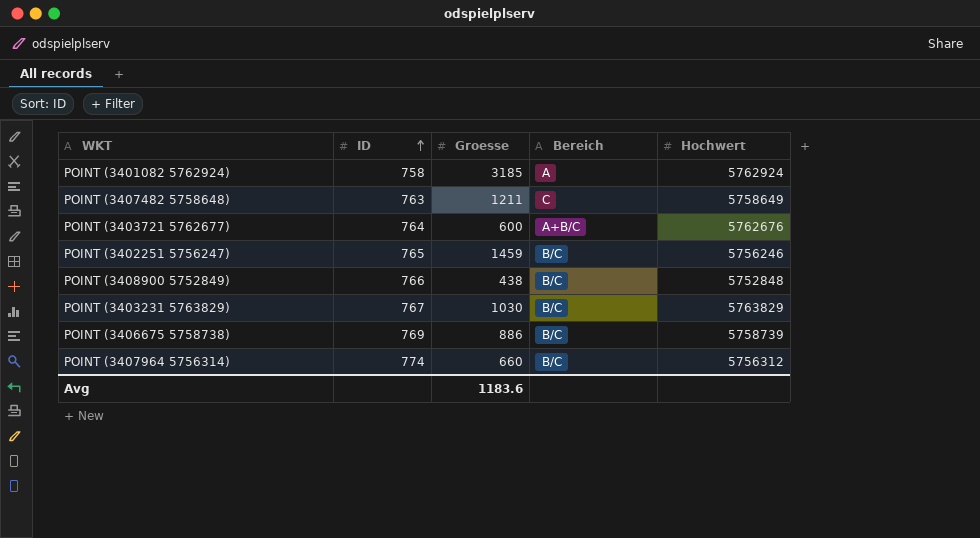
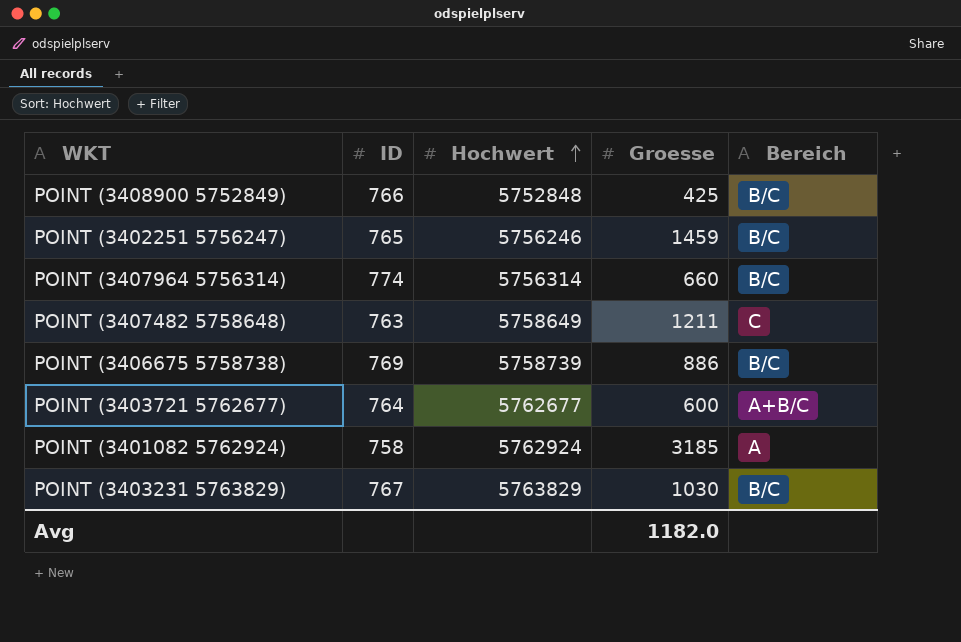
row order: ID ascending -> Hochwert ascending
column Hochwert | position: 5 -> 3
POINT (3408900 5752849) | Groesse: 438 -> 425
POINT (3407964 5756314) | Hochwert: 5756312 -> 5756314
POINT (3403721 5762677) | Hochwert: 5762676 -> 5762677
Avg | Groesse: 1183.6 -> 1182.0

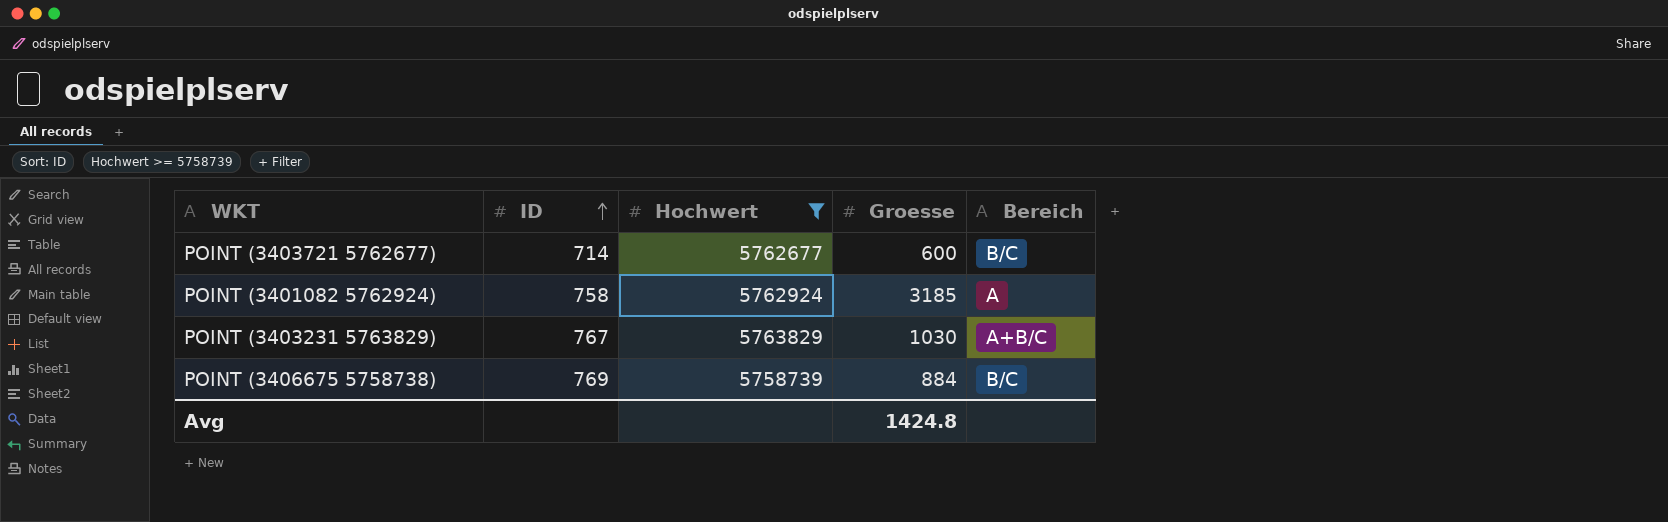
filter: none -> Hochwert >= 5758739
row order: Hochwert ascending -> ID ascending
POINT (3403721 5762677) | ID: 764 -> 714
POINT (3403721 5762677) | Bereich: A+B/C -> B/C
POINT (3403231 5763829) | Bereich: B/C -> A+B/C
POINT (3406675 5758738) | Groesse: 886 -> 884
Avg | Groesse: 1182.0 -> 1424.8

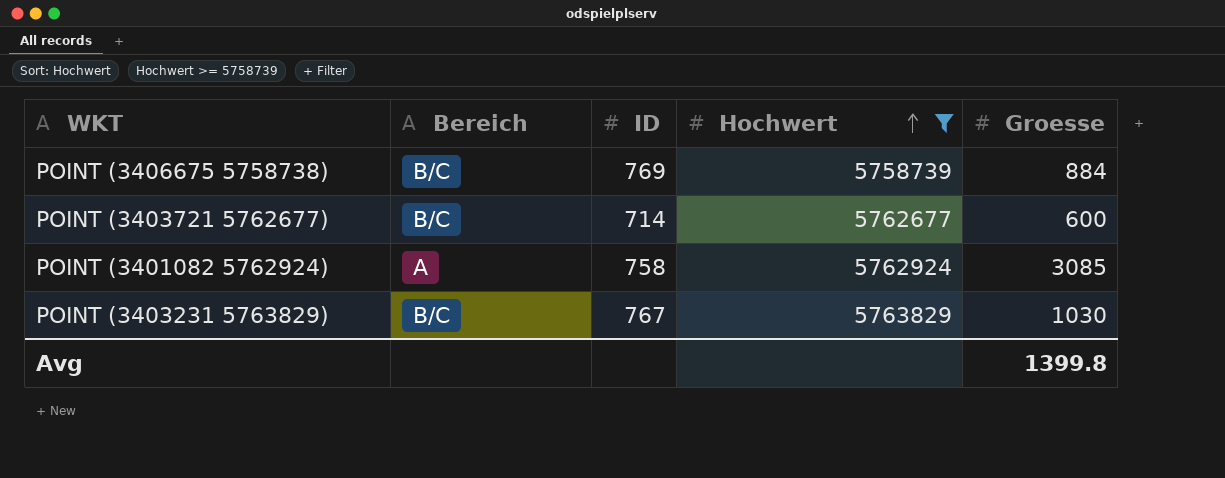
row order: ID ascending -> Hochwert ascending
column Bereich | position: 5 -> 2
POINT (3401082 5762924) | Groesse: 3185 -> 3085
POINT (3403231 5763829) | Bereich: A+B/C -> B/C
Avg | Groesse: 1424.8 -> 1399.8

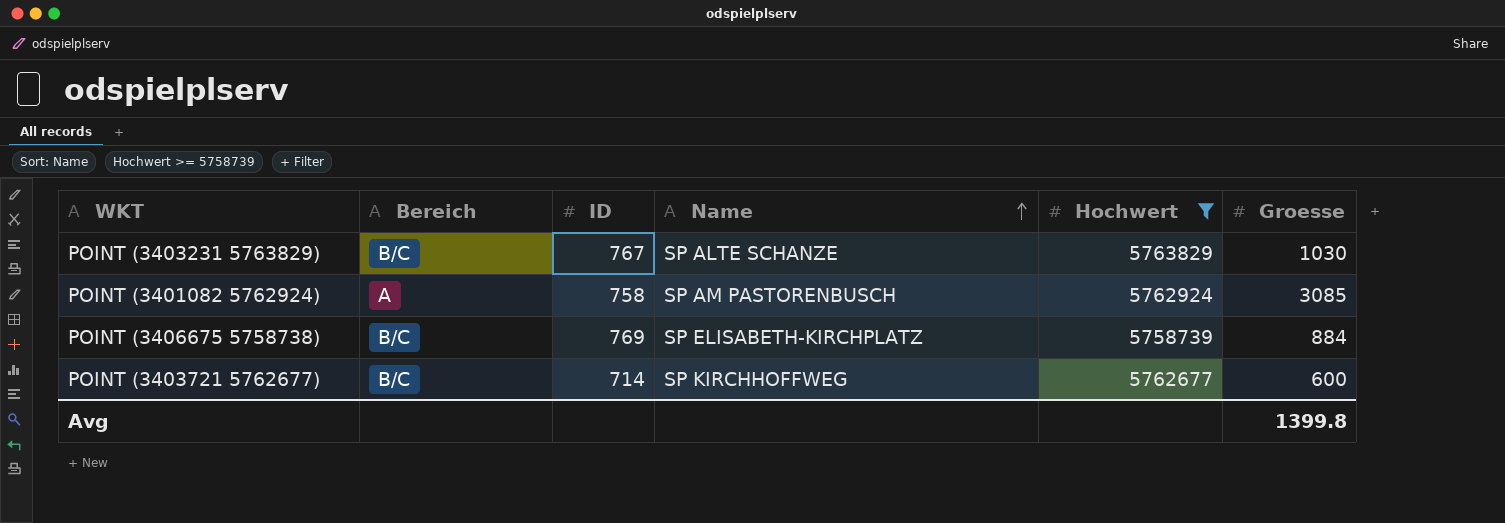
row order: Hochwert ascending -> Name ascending
column Name | position: none -> 4

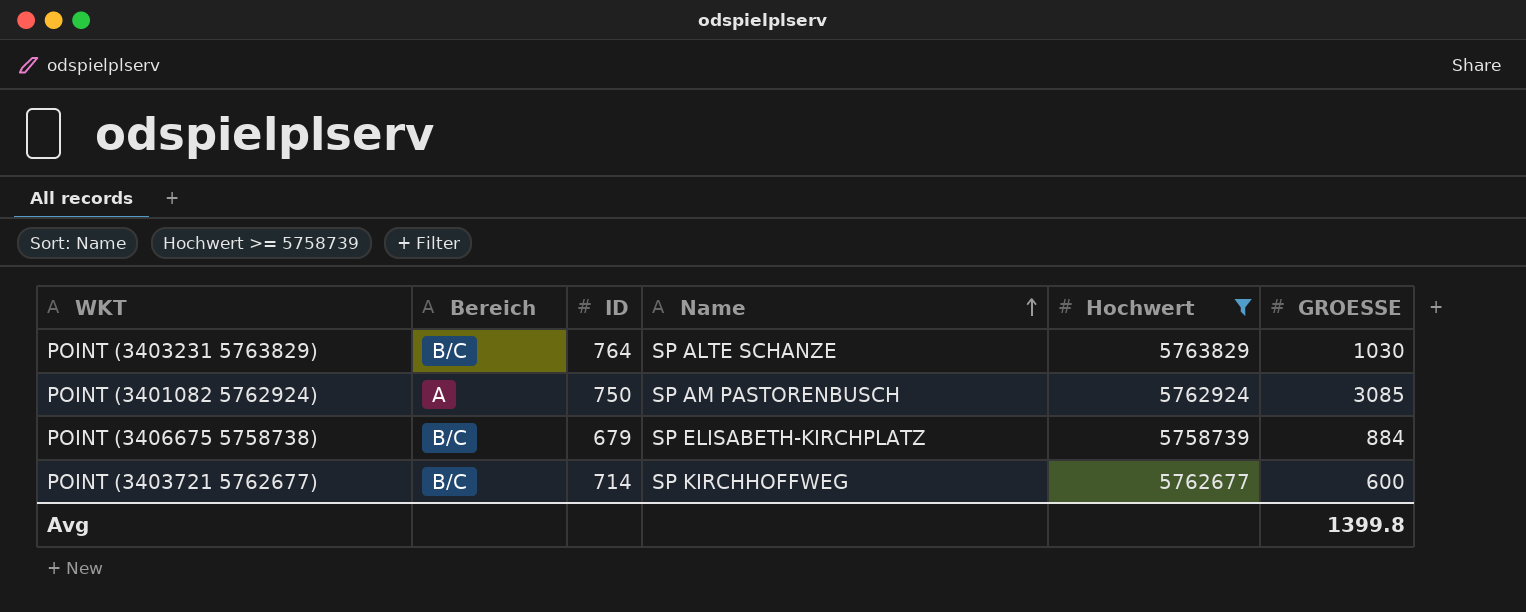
column name: Groesse -> GROESSE
POINT (3403231 5763829) | ID: 767 -> 764
POINT (3401082 5762924) | ID: 758 -> 750
POINT (3406675 5758738) | ID: 769 -> 679

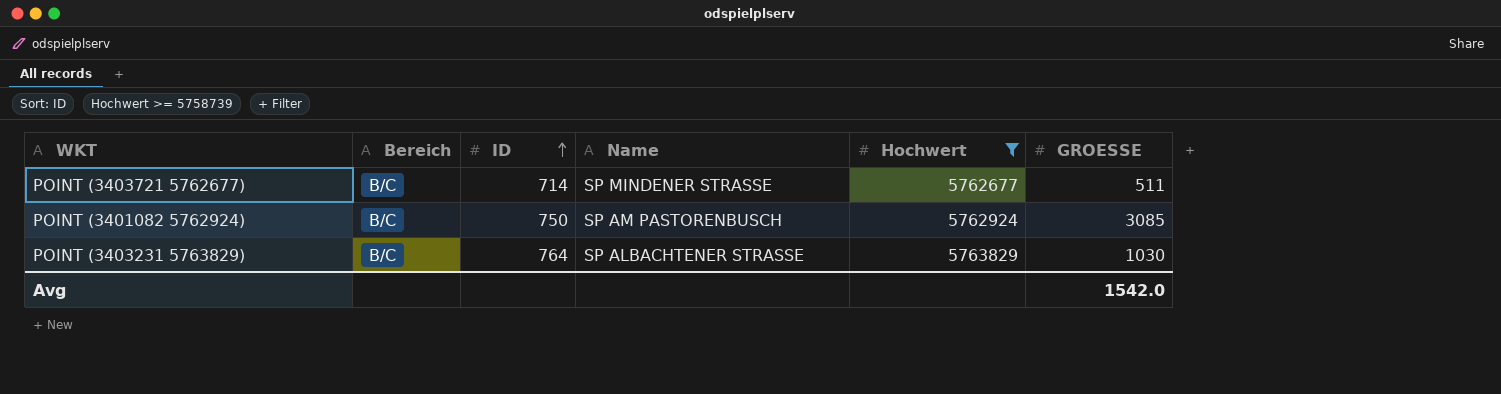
row order: Name ascending -> ID ascending
row POINT (3406675 5758738): B/C | 679 | SP ELISABETH-KIRCHPLATZ | 5758739 | 884 -> none
POINT (3403721 5762677) | Name: SP KIRCHHOFFWEG -> SP MINDENER STRASSE
POINT (3403721 5762677) | GROESSE: 600 -> 511
POINT (3401082 5762924) | Bereich: A -> B/C
POINT (3403231 5763829) | Name: SP ALTE SCHANZE -> SP ALBACHTENER STRASSE
Avg | GROESSE: 1399.8 -> 1542.0

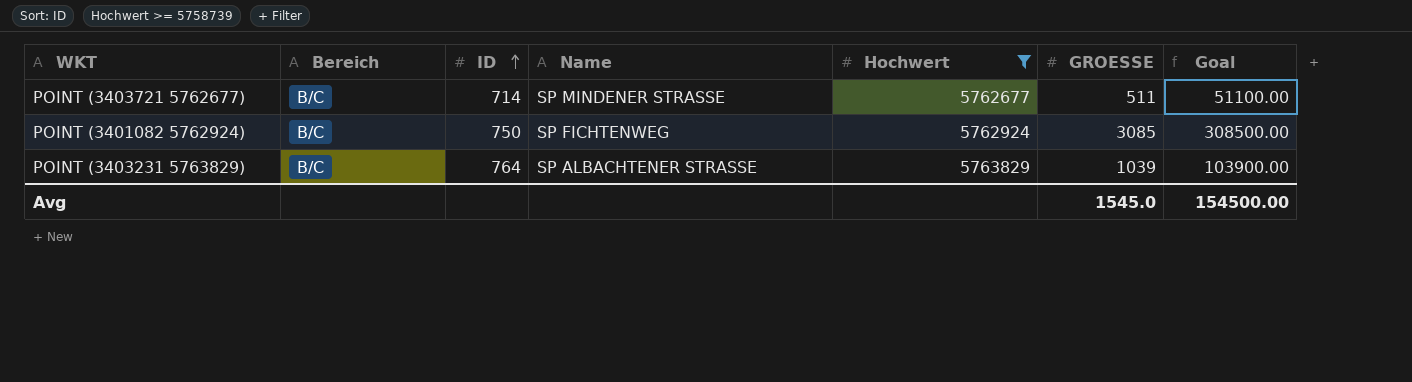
column Goal | formula: none -> [GROESSE] * 100
POINT (3401082 5762924) | Name: SP AM PASTORENBUSCH -> SP FICHTENWEG
POINT (3403231 5763829) | GROESSE: 1030 -> 1039
Avg | GROESSE: 1542.0 -> 1545.0

